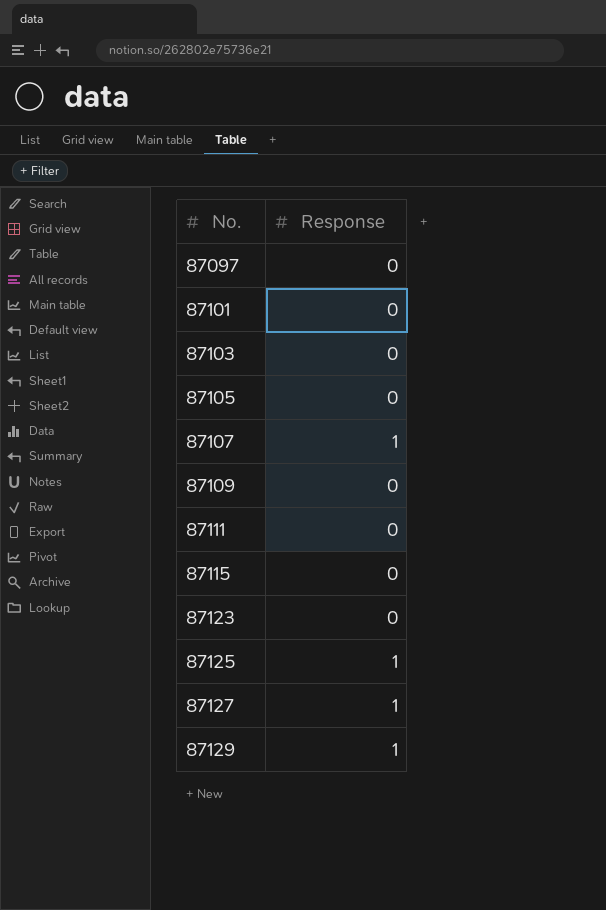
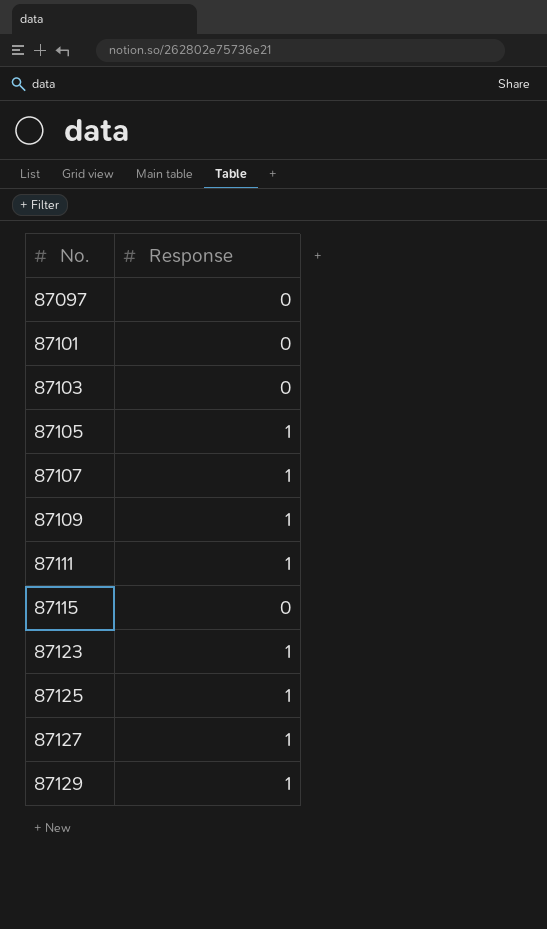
87105 | Response: 0 -> 1
87109 | Response: 0 -> 1
87111 | Response: 0 -> 1
87123 | Response: 0 -> 1

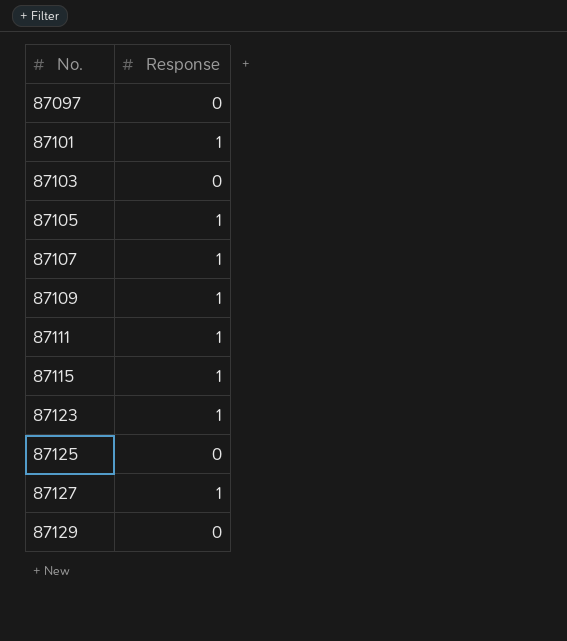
87101 | Response: 0 -> 1
87115 | Response: 0 -> 1
87125 | Response: 1 -> 0
87129 | Response: 1 -> 0

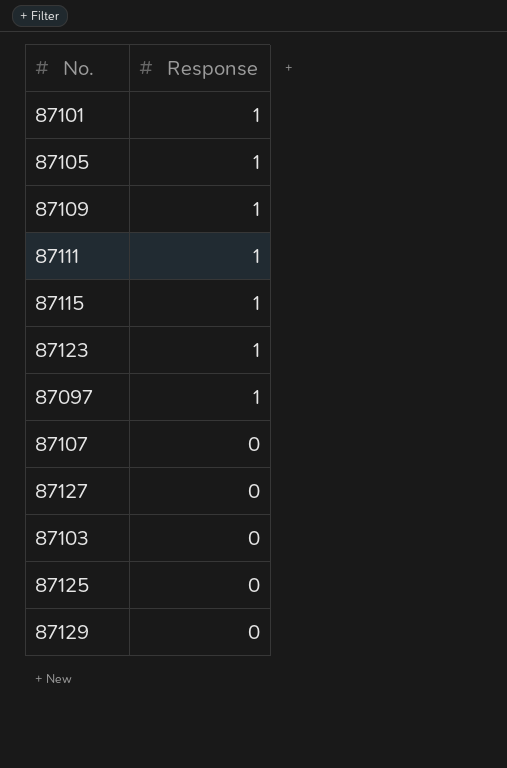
row order: No. ascending -> Response descending
87097 | Response: 0 -> 1
87107 | Response: 1 -> 0
87127 | Response: 1 -> 0

